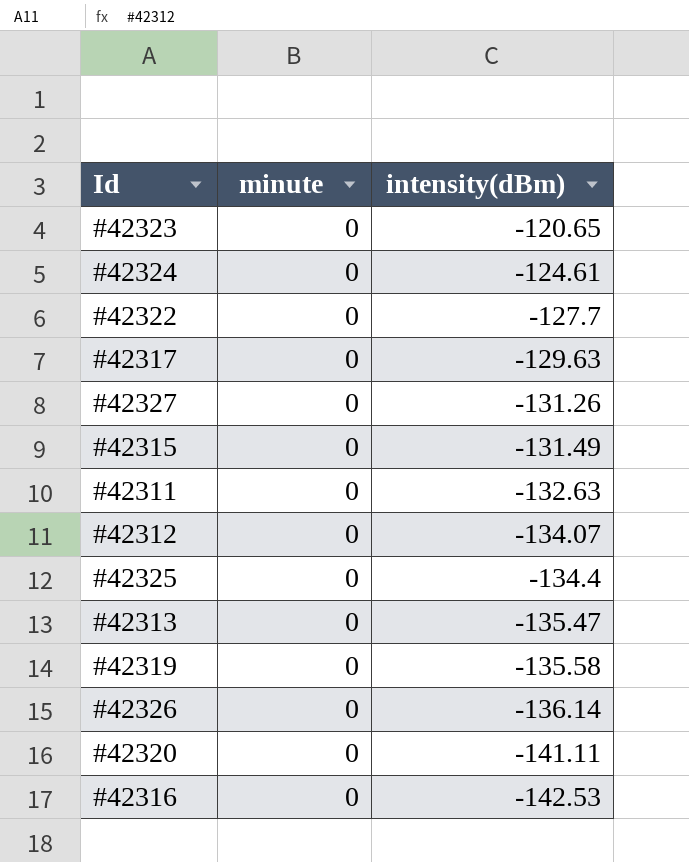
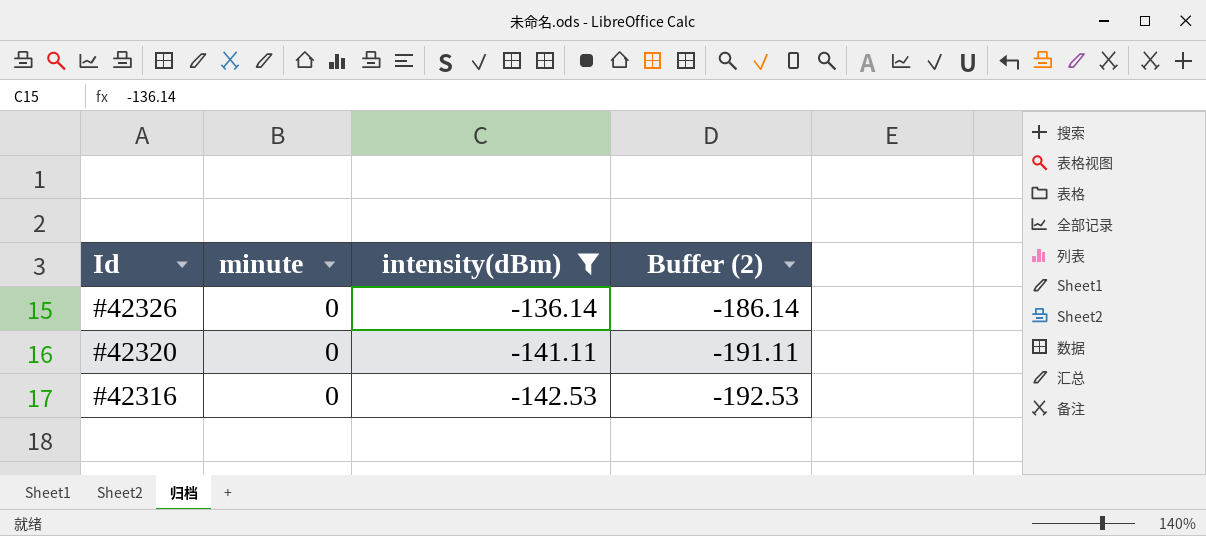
filter: none -> intensity(dBm) <= -136.14
column Buffer (2) | formula: none -> [intensity(dBm)] - 50

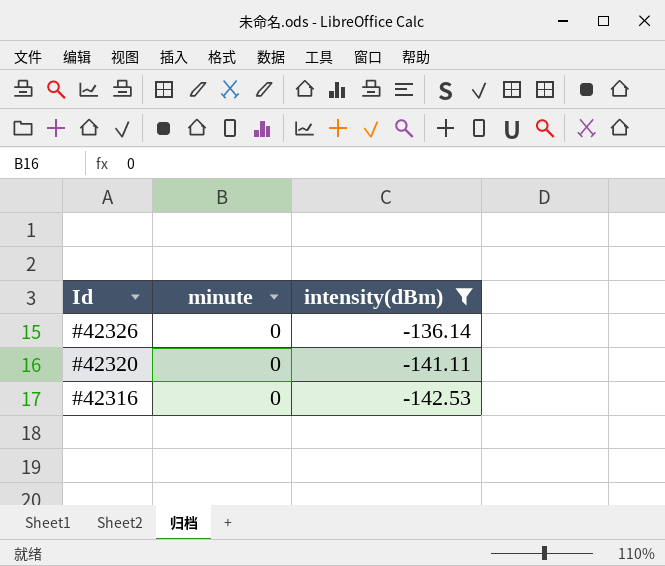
column Buffer (2) | formula: [intensity(dBm)] - 50 -> none

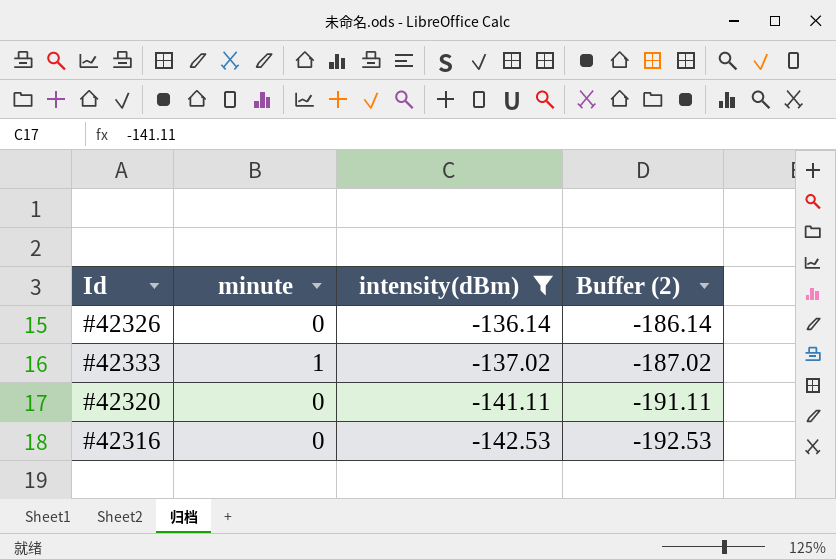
column Buffer (2) | formula: none -> [intensity(dBm)] - 50
row #42333: none -> 1 | -137.02 | -187.02

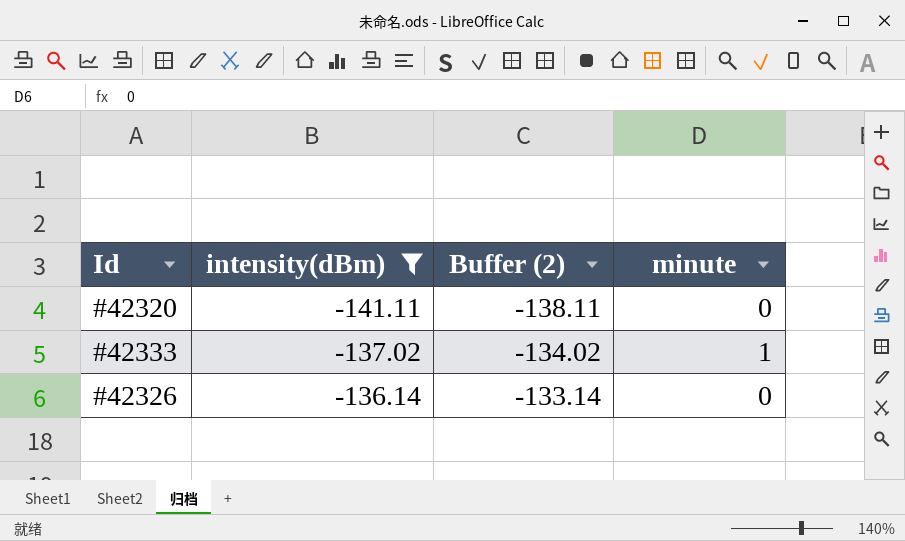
row order: intensity(dBm) descending -> intensity(dBm) ascending
column Buffer (2) | formula: [intensity(dBm)] - 50 -> [intensity(dBm)] + 3
column minute | position: 2 -> 4
row #42316: 0 | -142.53 | -192.53 -> none

